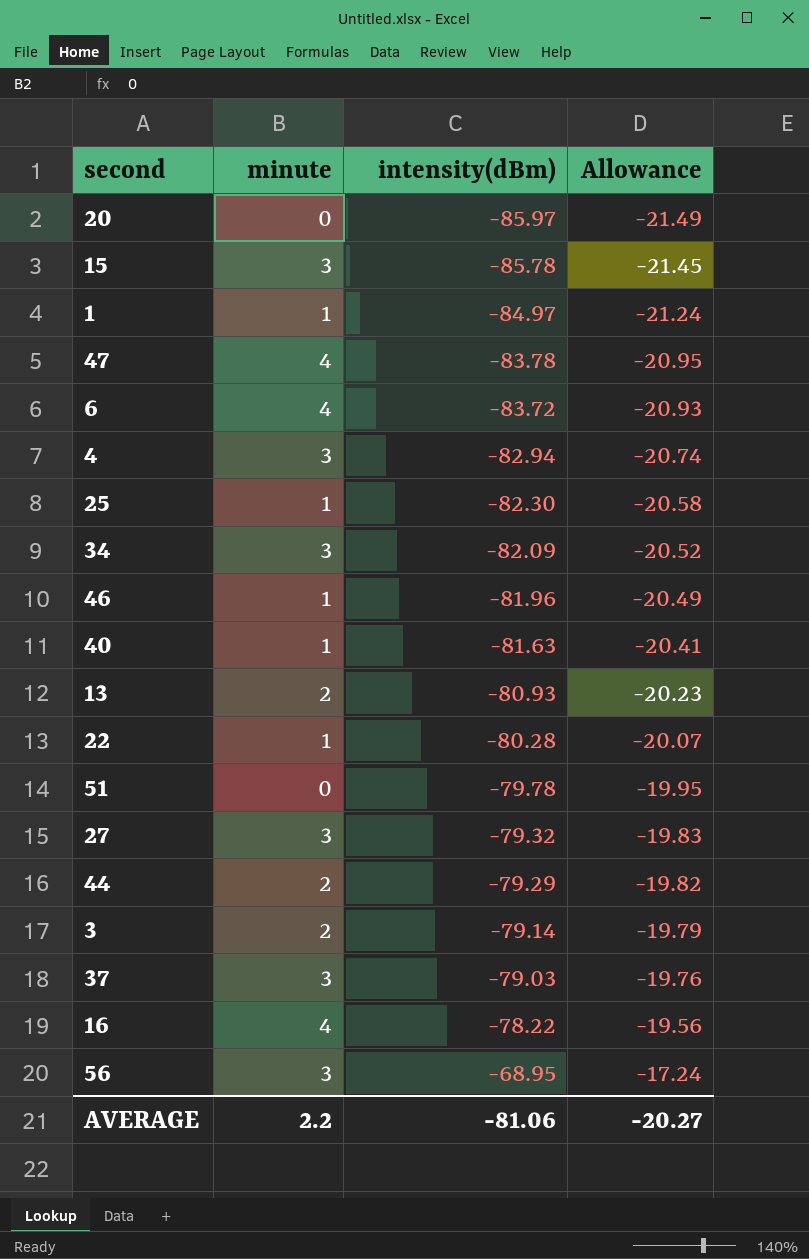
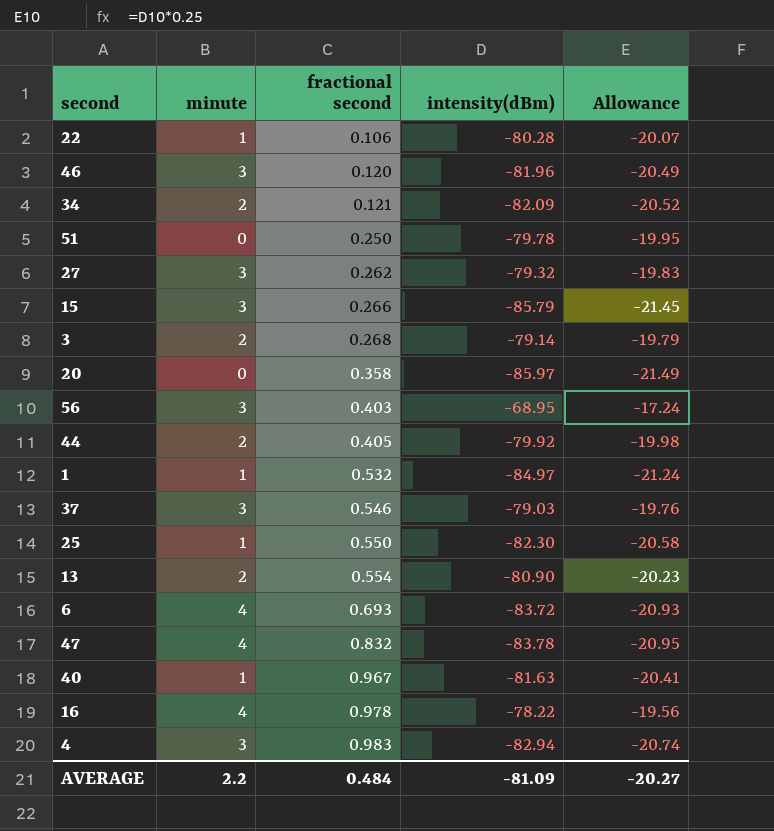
row order: intensity(dBm) ascending -> fractional second ascending
column fractional second | position: none -> 3
46 | minute: 1 -> 3
34 | minute: 3 -> 2
15 | intensity(dBm): -85.78 -> -85.79
44 | intensity(dBm): -79.29 -> -79.92
44 | Allowance: -19.82 -> -19.98
13 | intensity(dBm): -80.93 -> -80.90
AVERAGE | intensity(dBm): -81.06 -> -81.09

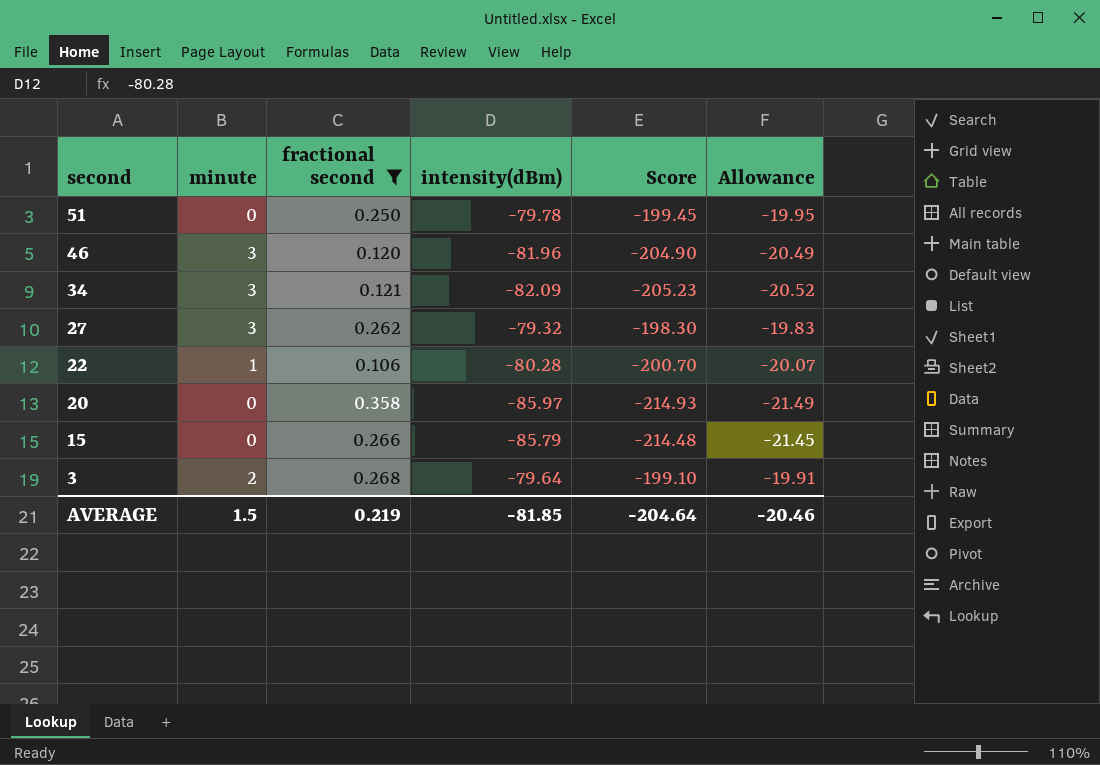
filter: none -> fractional second <= 0.358
row order: fractional second ascending -> second descending
column Score | formula: none -> [intensity(dBm)] * 2.5
34 | minute: 2 -> 3
15 | minute: 3 -> 0
3 | intensity(dBm): -79.14 -> -79.64
3 | Allowance: -19.79 -> -19.91
AVERAGE | minute: 2.2 -> 1.5
AVERAGE | fractional second: 0.484 -> 0.219
AVERAGE | intensity(dBm): -81.09 -> -81.85
AVERAGE | Allowance: -20.27 -> -20.46

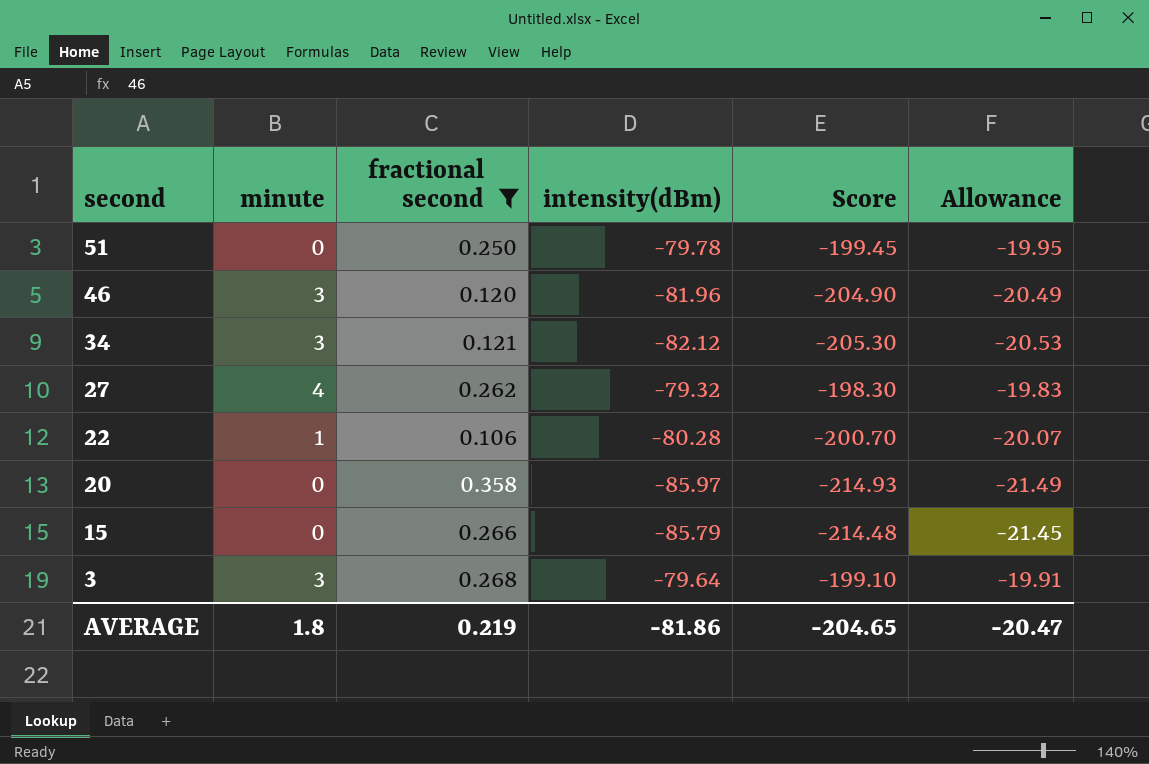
34 | intensity(dBm): -82.09 -> -82.12
34 | Score: -205.23 -> -205.30
34 | Allowance: -20.52 -> -20.53
27 | minute: 3 -> 4
3 | minute: 2 -> 3
AVERAGE | minute: 1.5 -> 1.8
AVERAGE | intensity(dBm): -81.85 -> -81.86
AVERAGE | Score: -204.64 -> -204.65
AVERAGE | Allowance: -20.46 -> -20.47

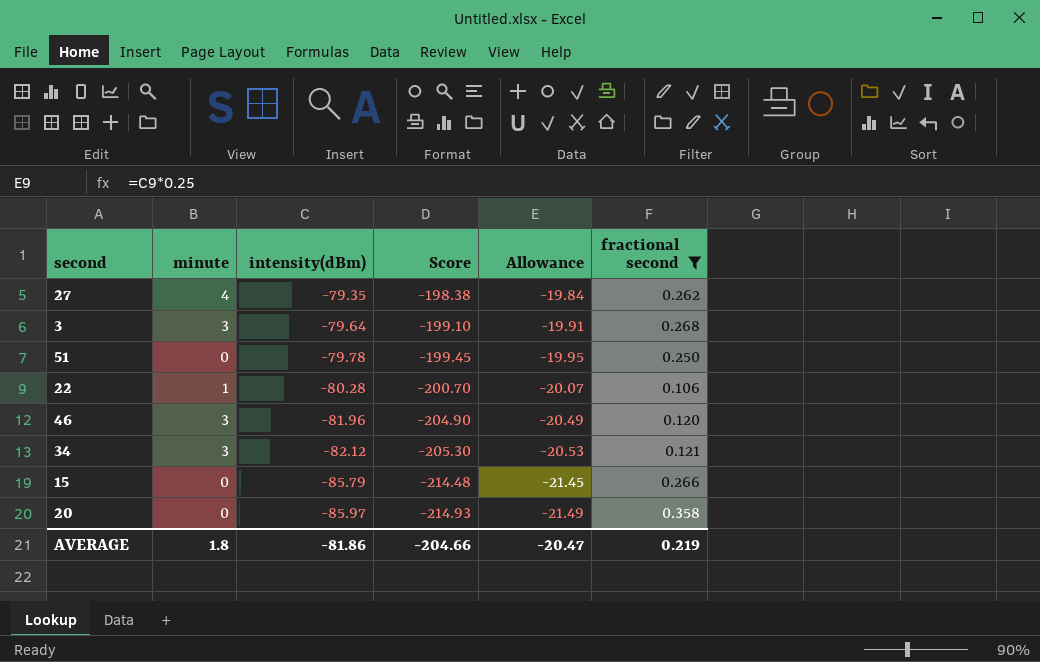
row order: second descending -> intensity(dBm) descending
column fractional second | position: 3 -> 6
27 | intensity(dBm): -79.32 -> -79.35
27 | Score: -198.30 -> -198.38
27 | Allowance: -19.83 -> -19.84
AVERAGE | Score: -204.65 -> -204.66

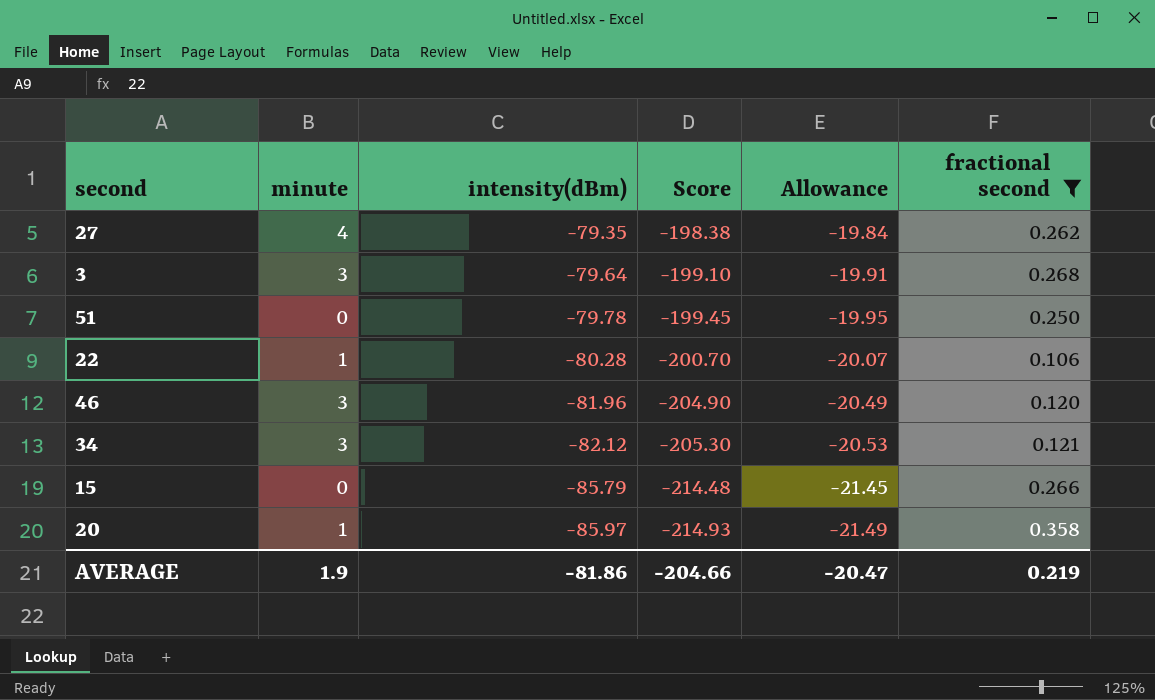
20 | minute: 0 -> 1
AVERAGE | minute: 1.8 -> 1.9

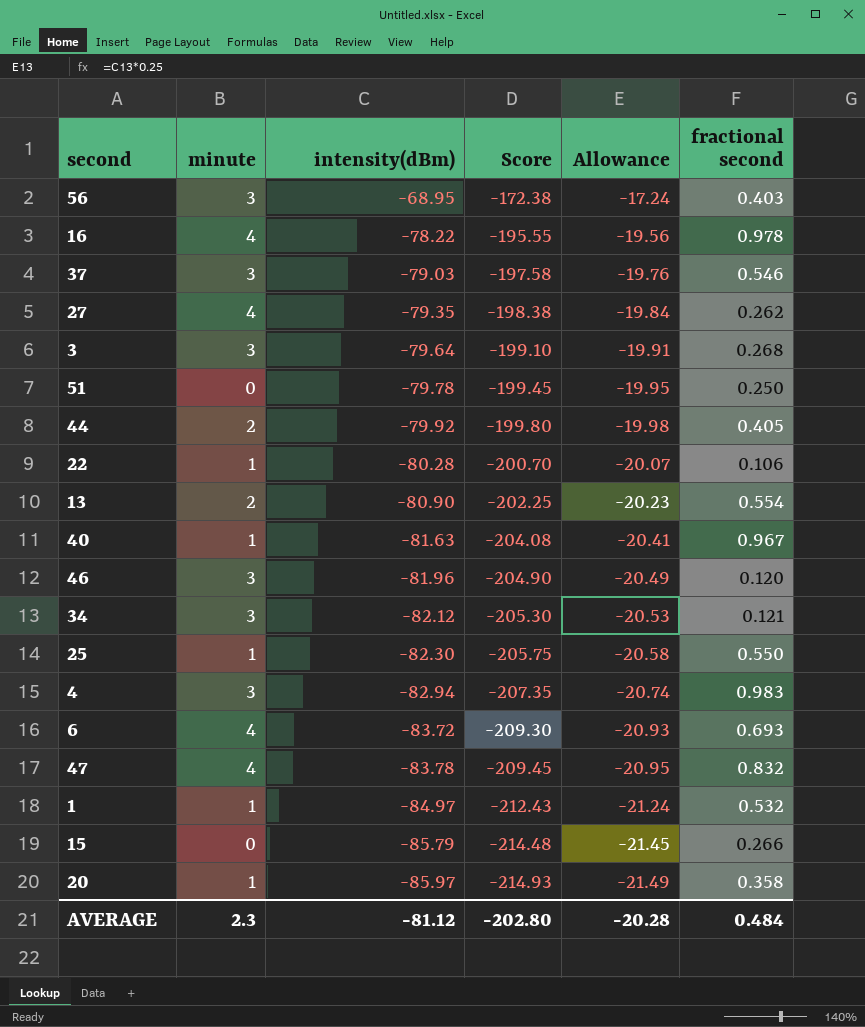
filter: fractional second <= 0.358 -> none
AVERAGE | minute: 1.9 -> 2.3
AVERAGE | intensity(dBm): -81.86 -> -81.12
AVERAGE | Score: -204.66 -> -202.80
AVERAGE | Allowance: -20.47 -> -20.28
AVERAGE | fractional second: 0.219 -> 0.484

